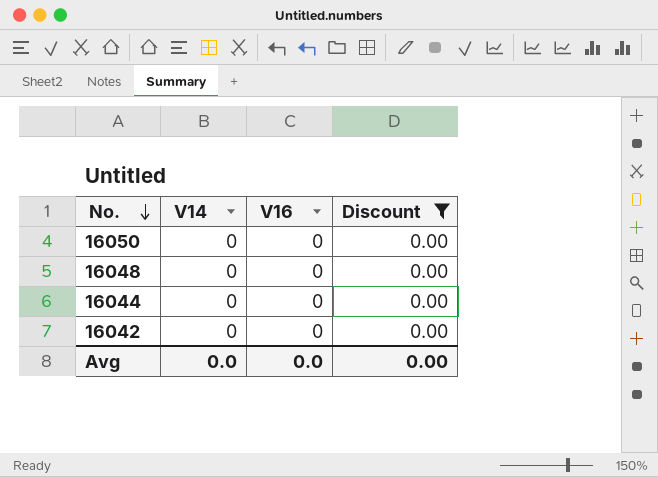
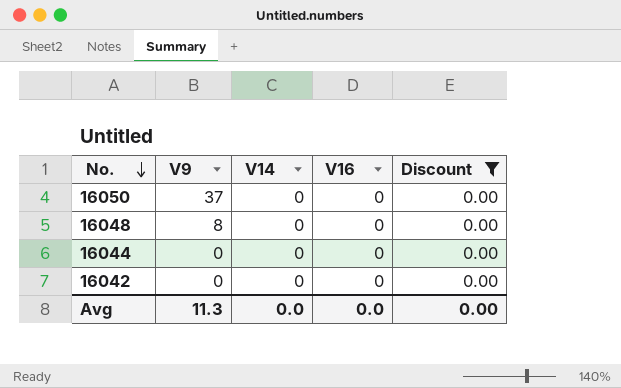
column V9 | position: none -> 2

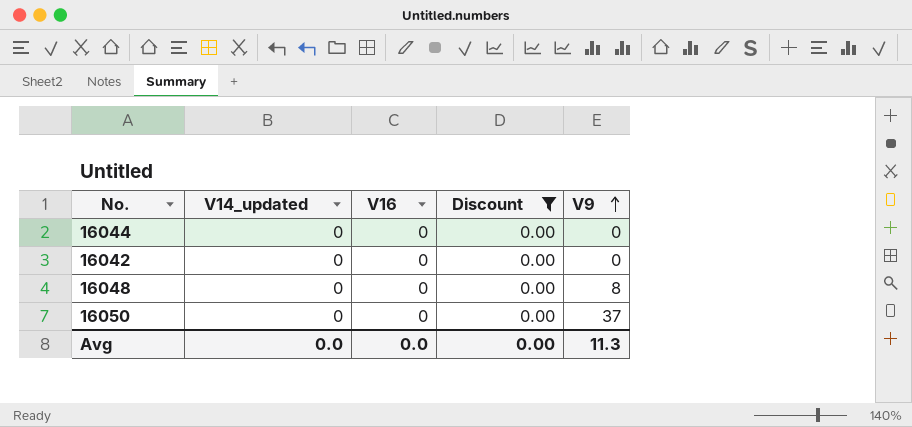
row order: No. descending -> V9 ascending
column name: V14 -> V14_updated
column V9 | position: 2 -> 5

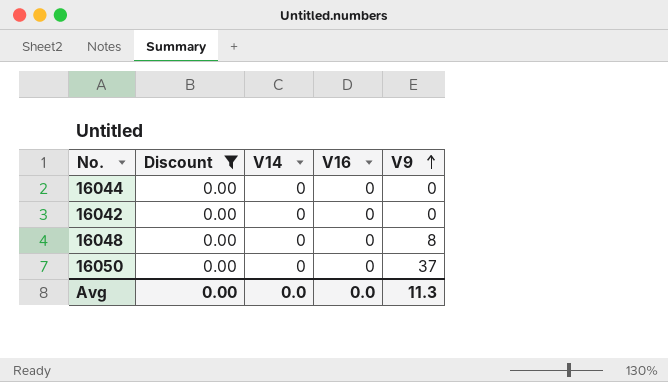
column Discount | position: 4 -> 2
column name: V14_updated -> V14

